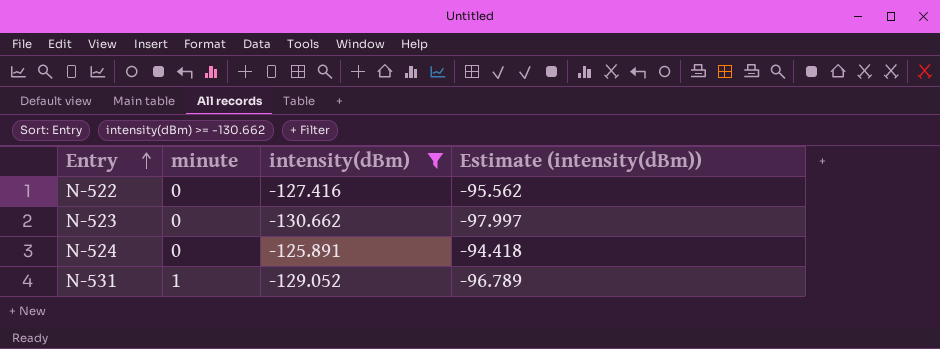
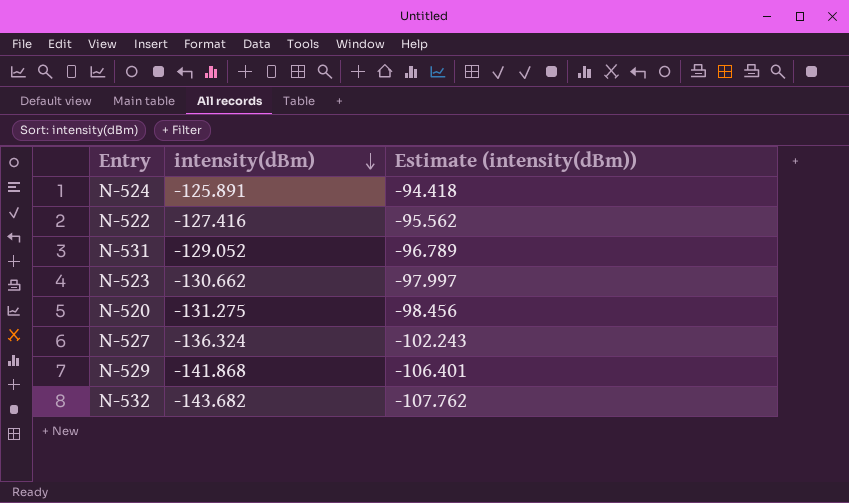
filter: intensity(dBm) >= -130.662 -> none
row order: Entry ascending -> intensity(dBm) descending
column minute | position: 2 -> none

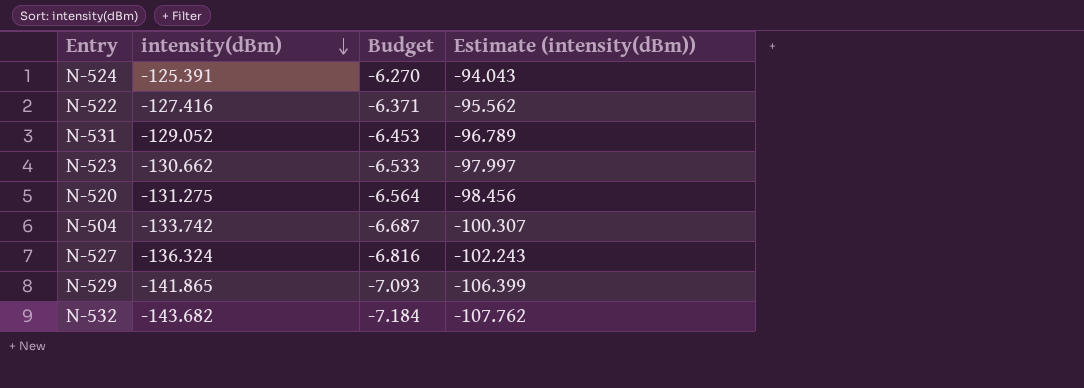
column Budget | formula: none -> [intensity(dBm)] * 0.05
N-524 | intensity(dBm): -125.891 -> -125.391
N-524 | Estimate (intensity(dBm)): -94.418 -> -94.043
row N-504: none -> -133.742 | -6.687 | -100.307
N-529 | intensity(dBm): -141.868 -> -141.865
N-529 | Estimate (intensity(dBm)): -106.401 -> -106.399

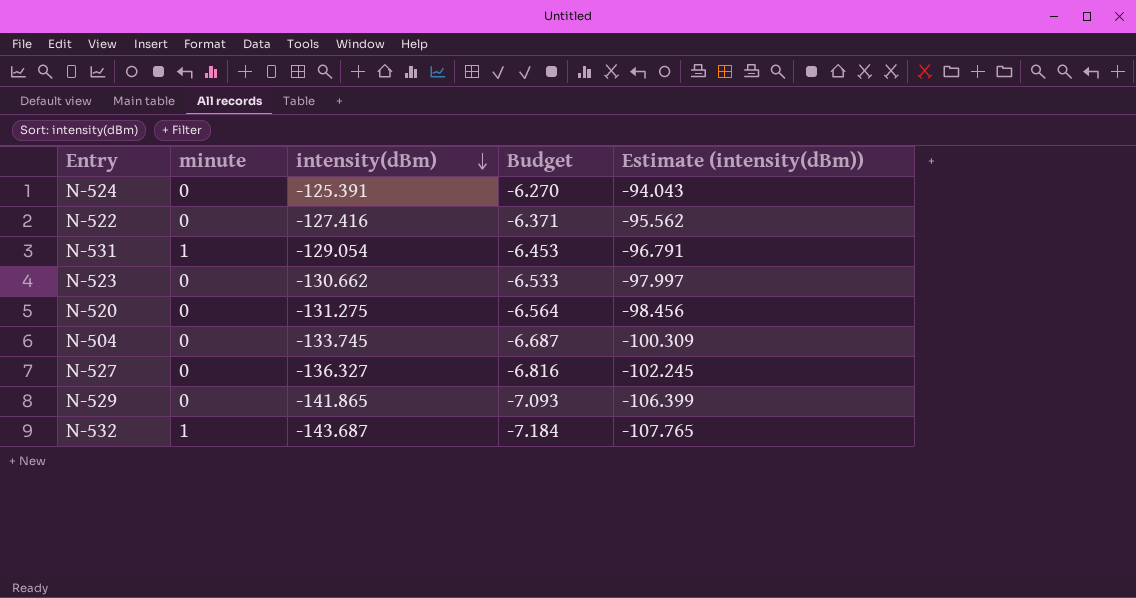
column minute | position: none -> 2
N-531 | intensity(dBm): -129.052 -> -129.054
N-531 | Estimate (intensity(dBm)): -96.789 -> -96.791
N-504 | intensity(dBm): -133.742 -> -133.745
N-504 | Estimate (intensity(dBm)): -100.307 -> -100.309
N-527 | intensity(dBm): -136.324 -> -136.327
N-527 | Estimate (intensity(dBm)): -102.243 -> -102.245
N-532 | intensity(dBm): -143.682 -> -143.687
N-532 | Estimate (intensity(dBm)): -107.762 -> -107.765

